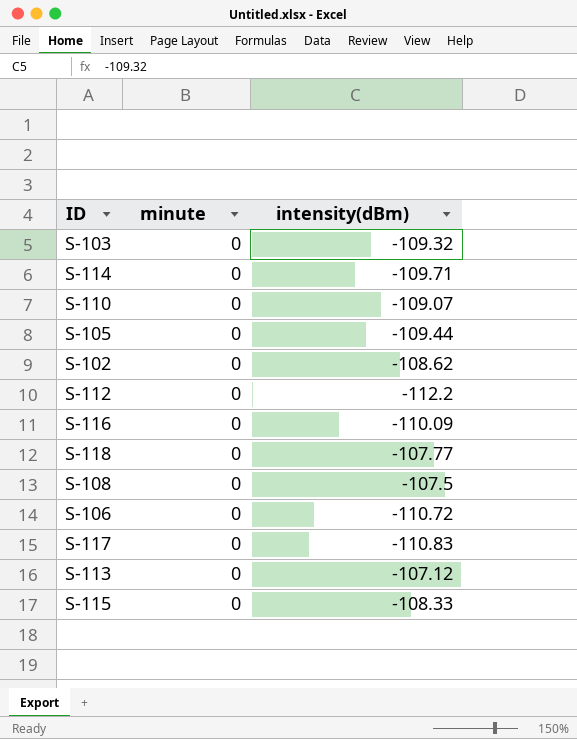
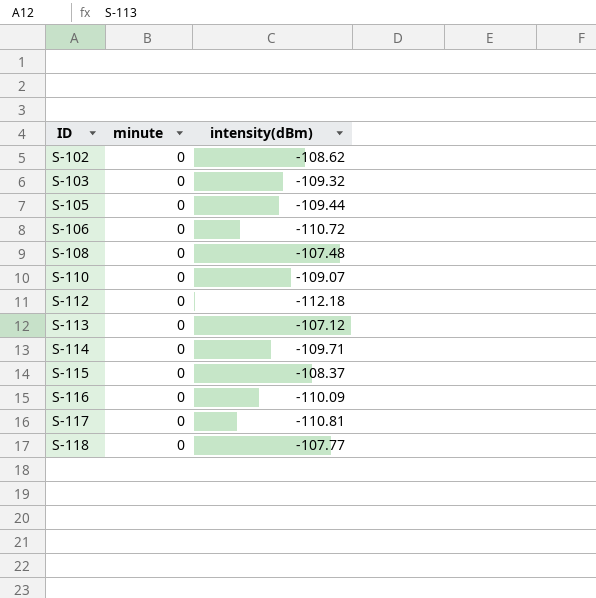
row order: none -> ID ascending
S-108 | intensity(dBm): -107.5 -> -107.48
S-112 | intensity(dBm): -112.2 -> -112.18
S-115 | intensity(dBm): -108.33 -> -108.37
S-117 | intensity(dBm): -110.83 -> -110.81

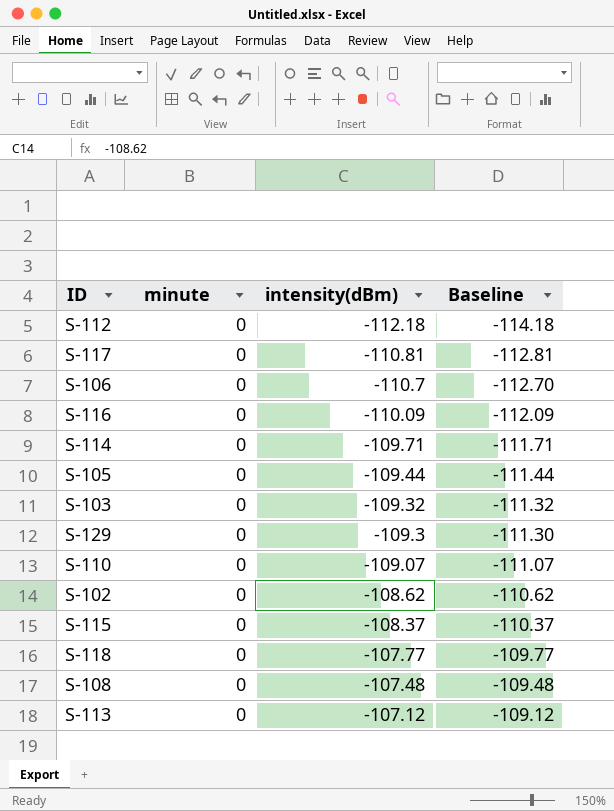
row order: ID ascending -> intensity(dBm) ascending
column Baseline | formula: none -> [intensity(dBm)] - 2
S-106 | intensity(dBm): -110.72 -> -110.7
row S-129: none -> 0 | -109.3 | -111.30

